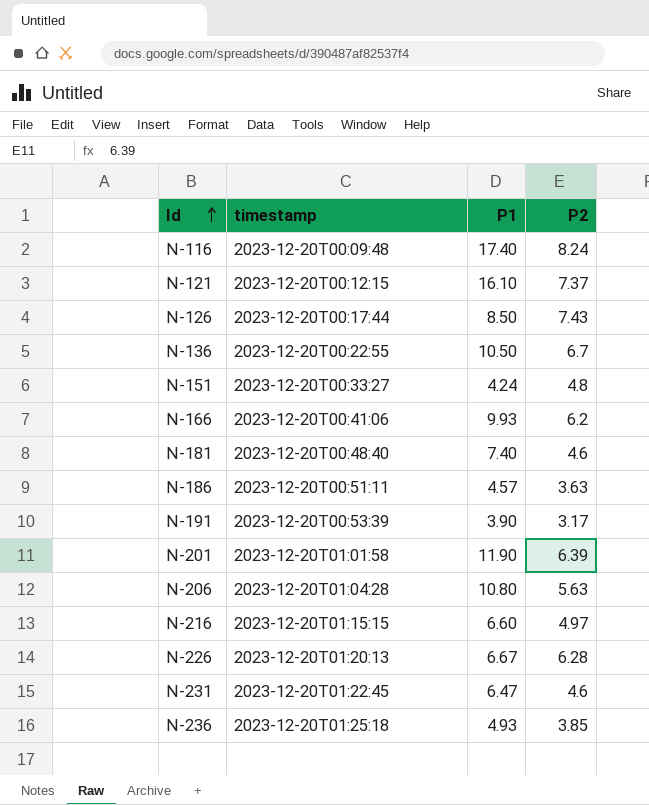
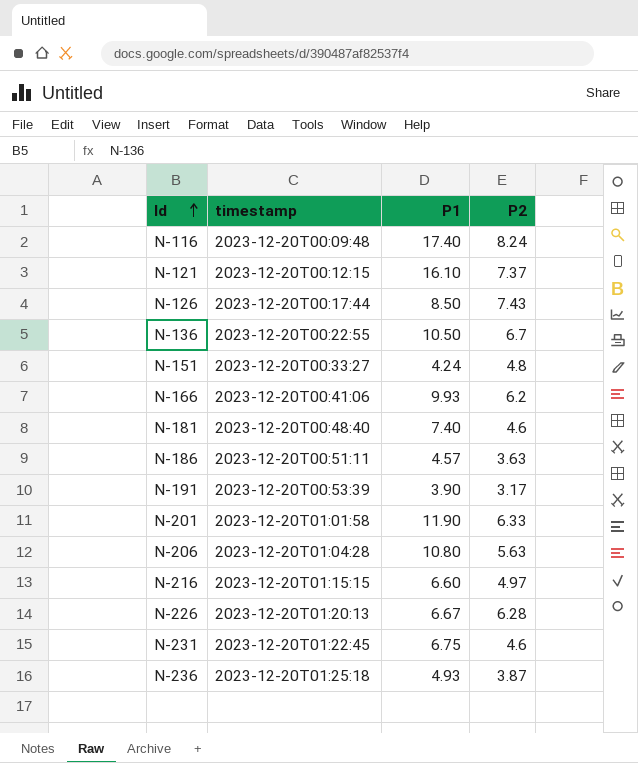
N-201 | P2: 6.39 -> 6.33
N-231 | P1: 6.47 -> 6.75
N-236 | P2: 3.85 -> 3.87

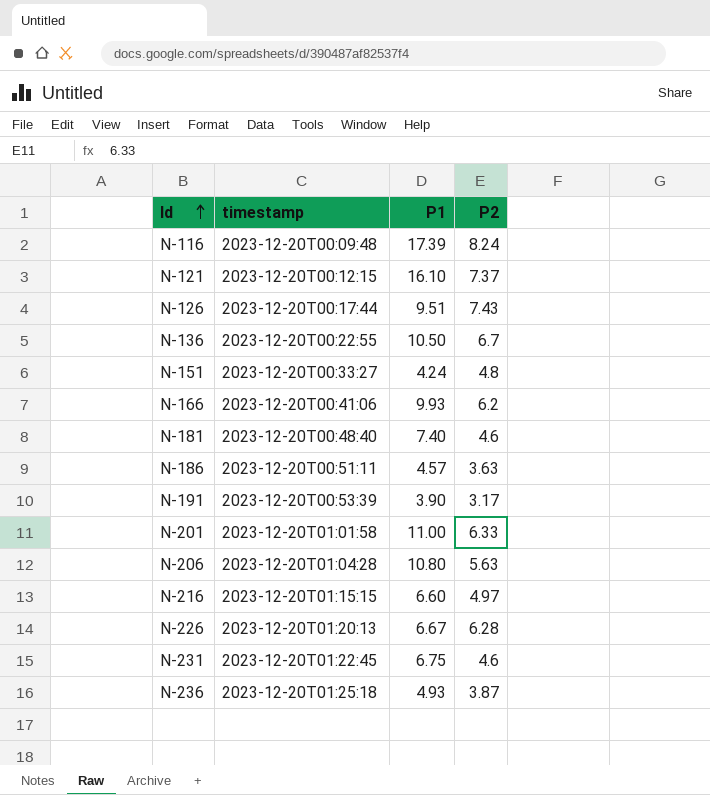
N-116 | P1: 17.40 -> 17.39
N-126 | P1: 8.50 -> 9.51
N-201 | P1: 11.90 -> 11.00

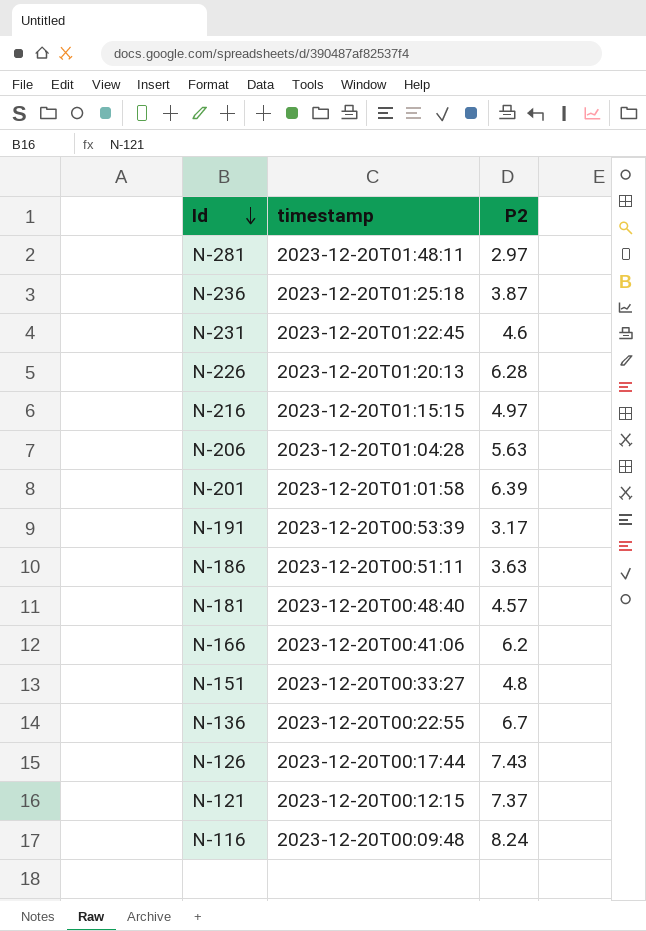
row order: Id ascending -> Id descending
column P1 | position: 3 -> none
row N-281: none -> 2023-12-20T01:48:11 | 2.97
N-201 | P2: 6.33 -> 6.39
N-181 | P2: 4.6 -> 4.57

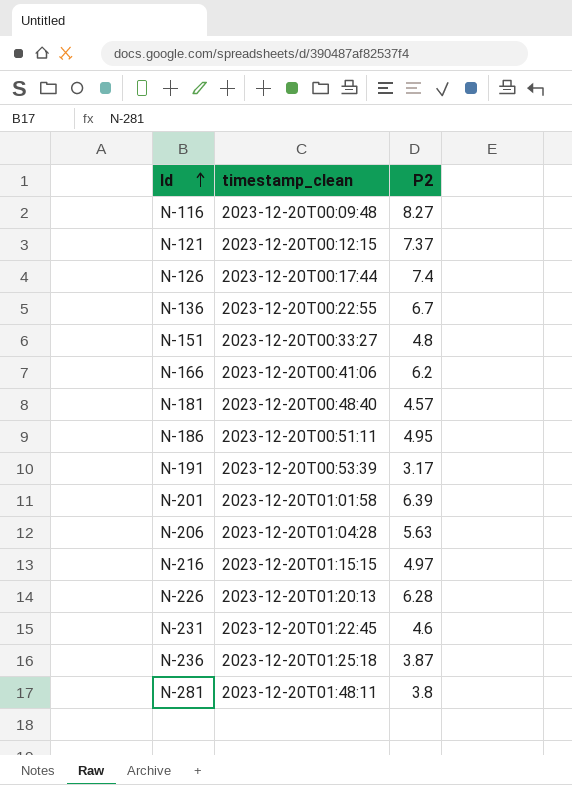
row order: Id descending -> Id ascending
column name: timestamp -> timestamp_clean
N-116 | P2: 8.24 -> 8.27
N-126 | P2: 7.43 -> 7.4
N-186 | P2: 3.63 -> 4.95
N-281 | P2: 2.97 -> 3.8

